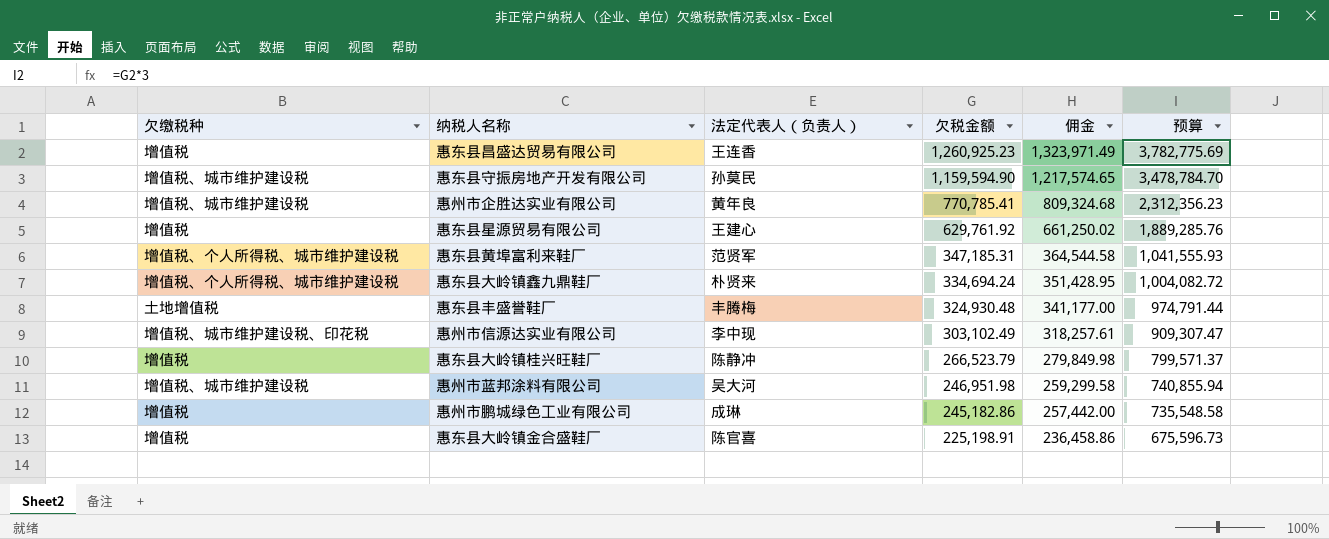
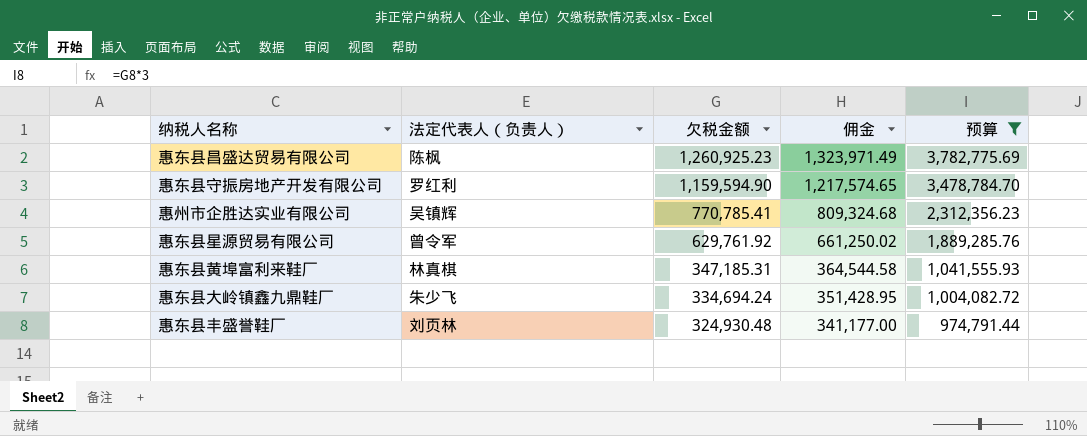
filter: none -> 预算 >= 974,791.44
column 欠缴税种 | position: 1 -> none
惠东县昌盛达贸易有限公司 | 法定代表人（负责人）: 王连香 -> 陈枫
惠东县守振房地产开发有限公司 | 法定代表人（负责人）: 孙莫民 -> 罗红利
惠州市企胜达实业有限公司 | 法定代表人（负责人）: 黄年良 -> 吴镇辉
惠东县星源贸易有限公司 | 法定代表人（负责人）: 王建心 -> 曾令军
惠东县黄埠富利来鞋厂 | 法定代表人（负责人）: 范贤军 -> 林真棋
惠东县大岭镇鑫九鼎鞋厂 | 法定代表人（负责人）: 朴贤来 -> 朱少飞
惠东县丰盛誉鞋厂 | 法定代表人（负责人）: 丰腾梅 -> 刘页林

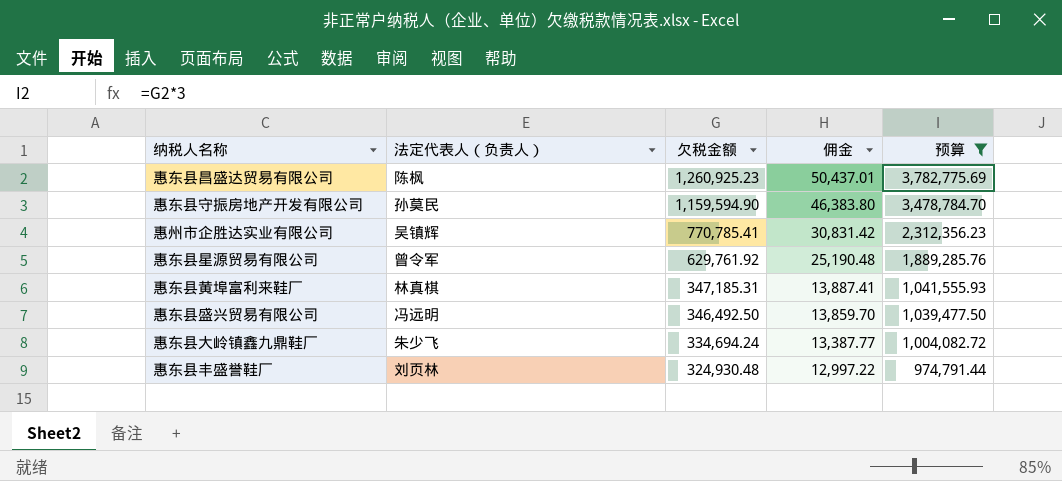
column 佣金 | formula: [欠税金额] * 1.05 -> [欠税金额] * 0.04
惠东县守振房地产开发有限公司 | 法定代表人（负责人）: 罗红利 -> 孙莫民
row 惠东县盛兴贸易有限公司: none -> 冯远明 | 346,492.50 | 13,859.70 | 1,039,477.50

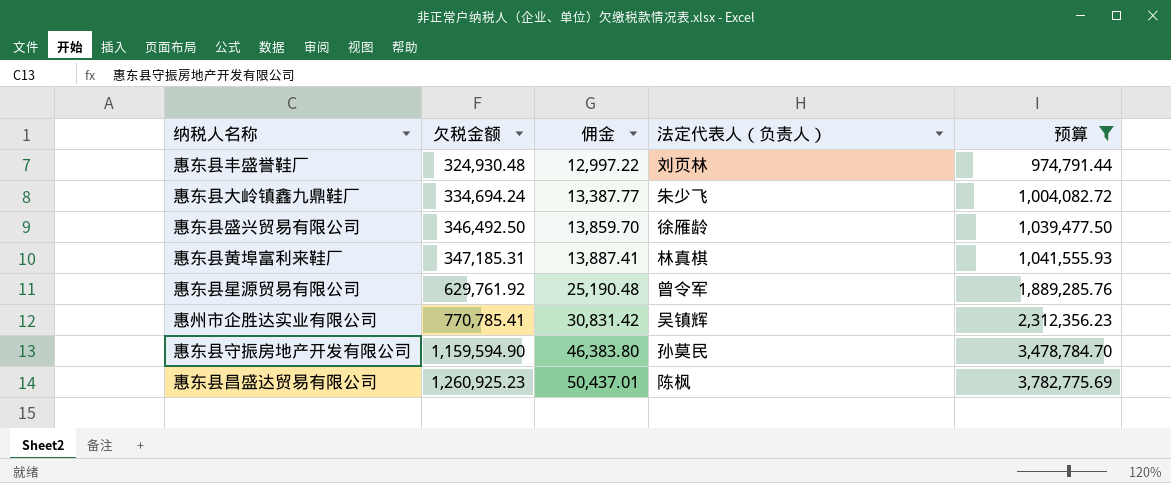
row order: 欠税金额 descending -> 欠税金额 ascending
column 法定代表人（负责人） | position: 2 -> 4
惠东县盛兴贸易有限公司 | 法定代表人（负责人）: 冯远明 -> 徐雁龄

